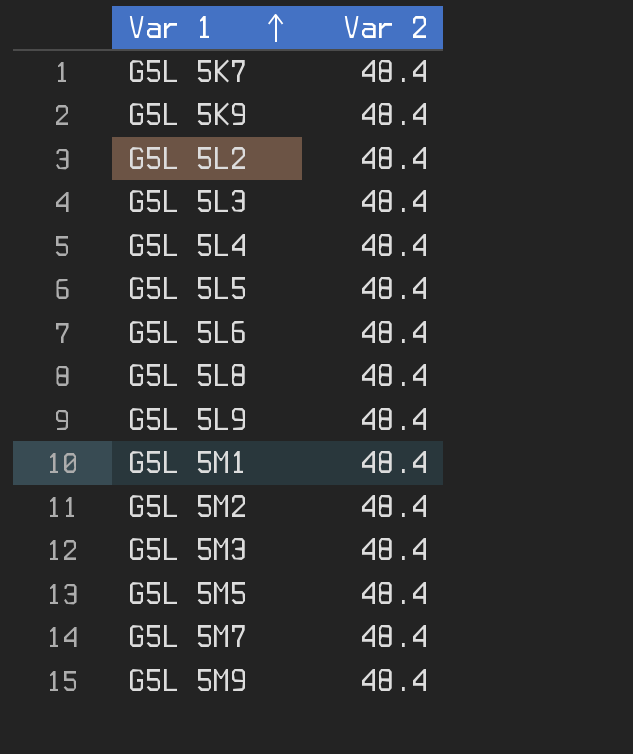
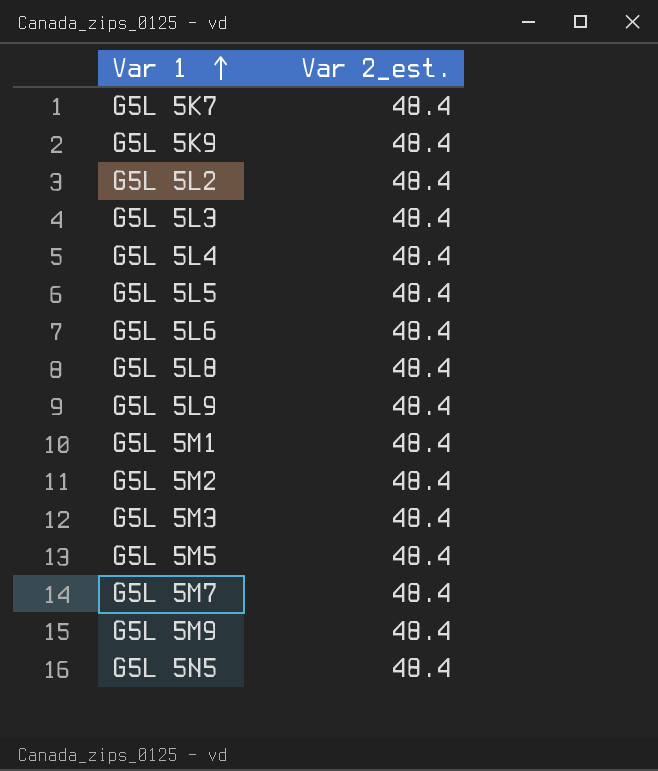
column name: Var 2 -> Var 2_est.
row G5L 5N5: none -> 48.4

